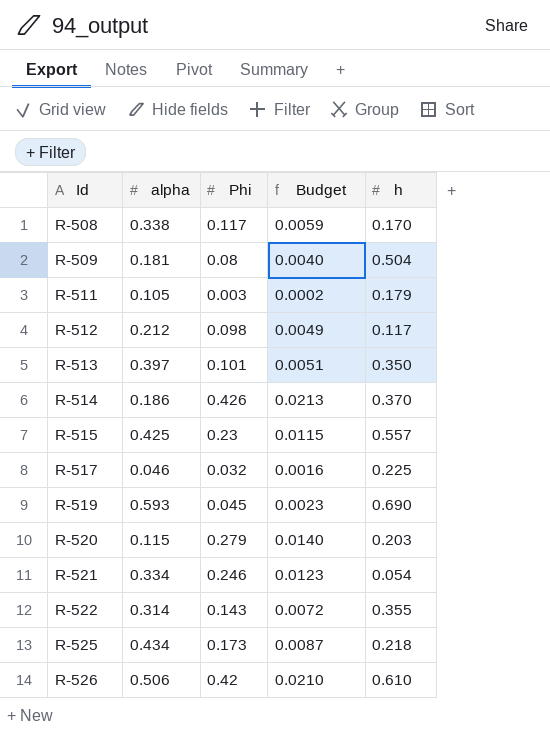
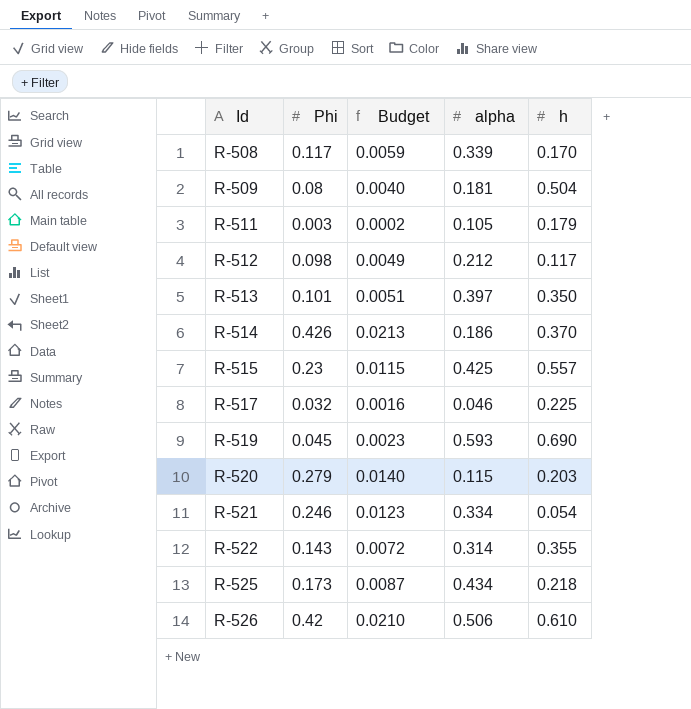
column alpha | position: 2 -> 4
R-508 | alpha: 0.338 -> 0.339

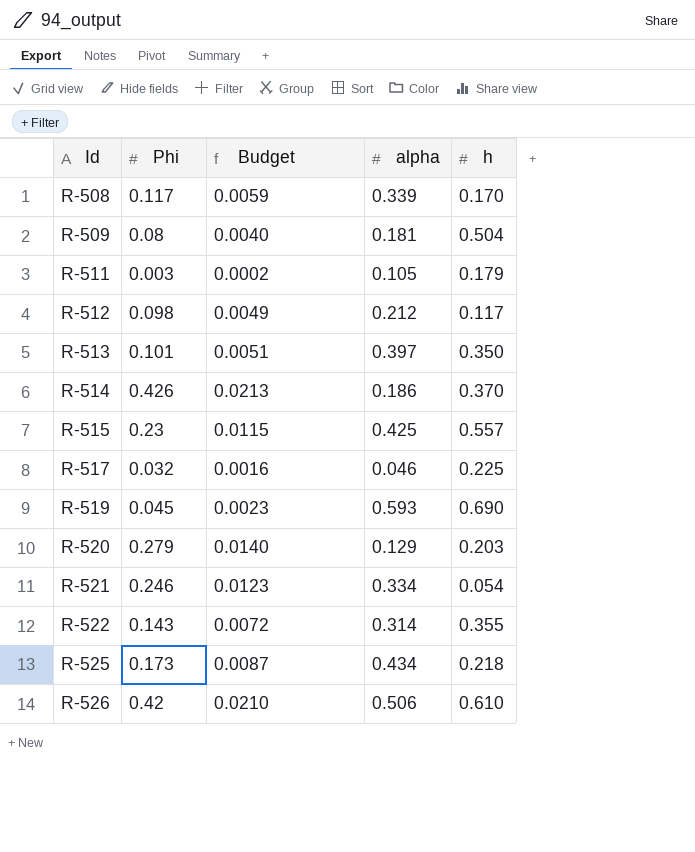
R-520 | alpha: 0.115 -> 0.129

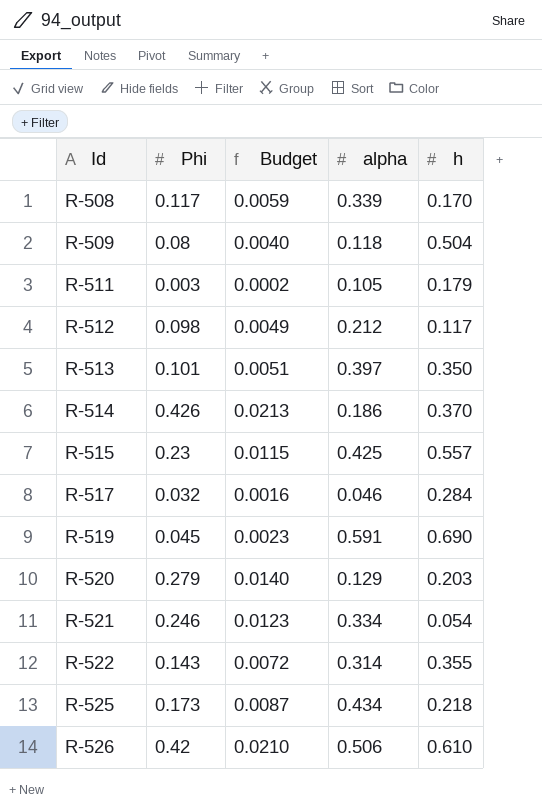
R-509 | alpha: 0.181 -> 0.118
R-517 | h: 0.225 -> 0.284
R-519 | alpha: 0.593 -> 0.591

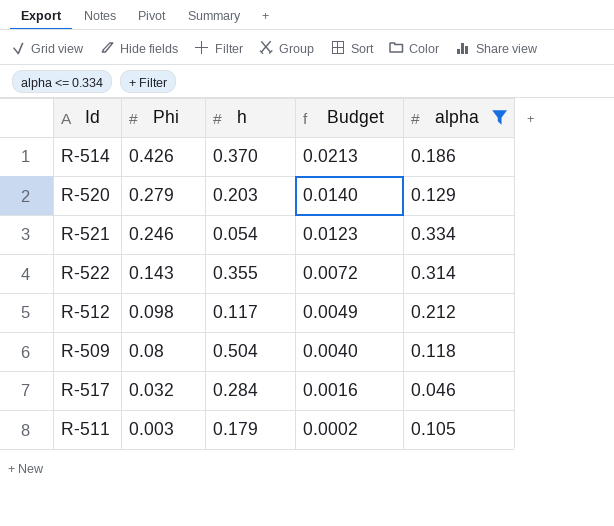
filter: none -> alpha <= 0.334
row order: Id ascending -> Phi descending
column h | position: 5 -> 3

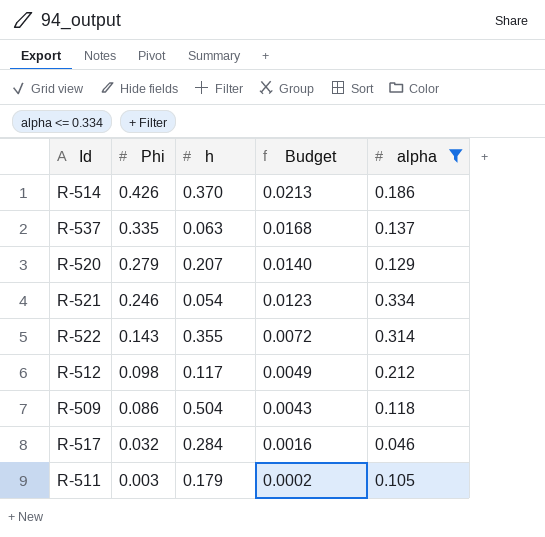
row R-537: none -> 0.335 | 0.063 | 0.0168 | 0.137
R-520 | h: 0.203 -> 0.207
R-509 | Phi: 0.08 -> 0.086
R-509 | Budget: 0.0040 -> 0.0043

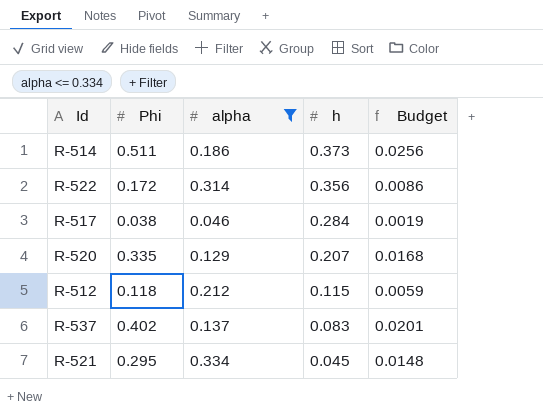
row order: Phi descending -> h descending
column alpha | position: 5 -> 3
row R-509: 0.086 | 0.504 | 0.0043 | 0.118 -> none
row R-511: 0.003 | 0.179 | 0.0002 | 0.105 -> none
R-514 | Phi: 0.426 -> 0.511
R-514 | h: 0.370 -> 0.373
R-514 | Budget: 0.0213 -> 0.0256
R-522 | Phi: 0.143 -> 0.172
R-522 | h: 0.355 -> 0.356
R-522 | Budget: 0.0072 -> 0.0086
R-517 | Phi: 0.032 -> 0.038
R-517 | Budget: 0.0016 -> 0.0019
R-520 | Phi: 0.279 -> 0.335
R-520 | Budget: 0.0140 -> 0.0168
R-512 | Phi: 0.098 -> 0.118
R-512 | h: 0.117 -> 0.115
R-512 | Budget: 0.0049 -> 0.0059
R-537 | Phi: 0.335 -> 0.402
R-537 | h: 0.063 -> 0.083
R-537 | Budget: 0.0168 -> 0.0201
R-521 | Phi: 0.246 -> 0.295
R-521 | h: 0.054 -> 0.045
R-521 | Budget: 0.0123 -> 0.0148

